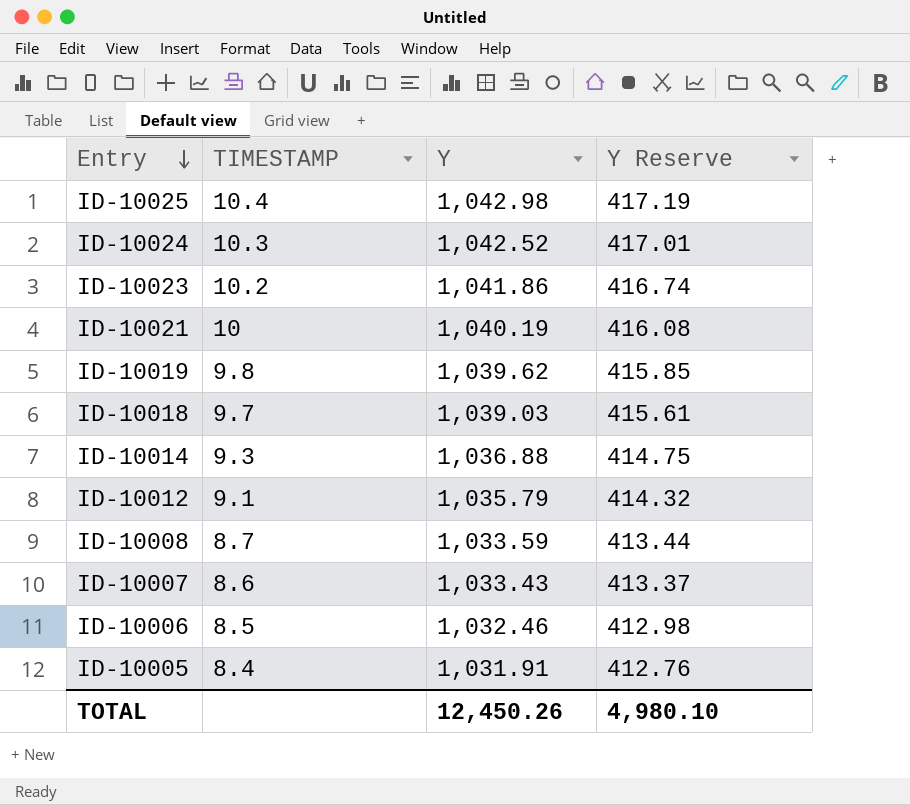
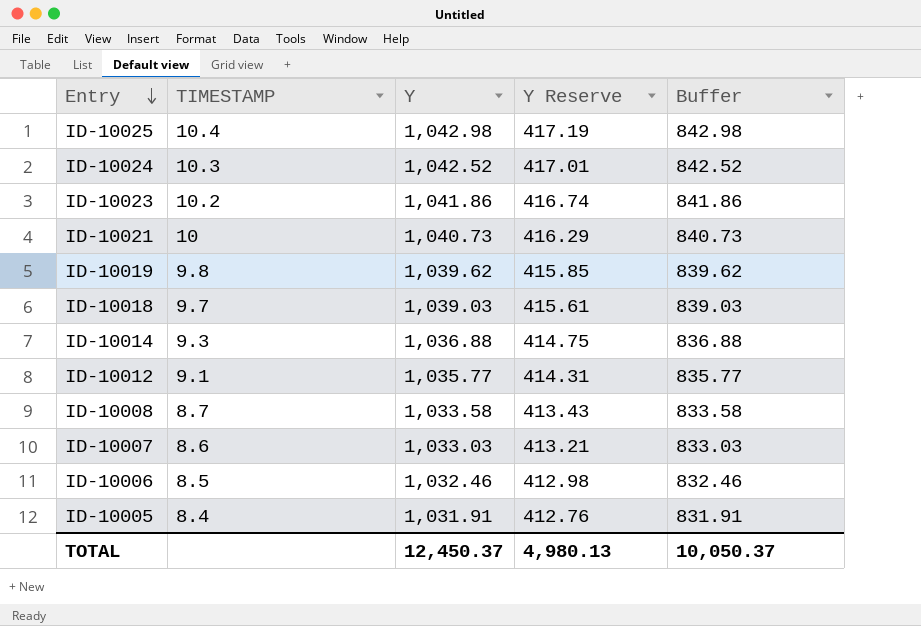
column Buffer | formula: none -> [Y] - 200
ID-10021 | Y: 1,040.19 -> 1,040.73
ID-10021 | Y Reserve: 416.08 -> 416.29
ID-10012 | Y: 1,035.79 -> 1,035.77
ID-10012 | Y Reserve: 414.32 -> 414.31
ID-10008 | Y: 1,033.59 -> 1,033.58
ID-10008 | Y Reserve: 413.44 -> 413.43
ID-10007 | Y: 1,033.43 -> 1,033.03
ID-10007 | Y Reserve: 413.37 -> 413.21
TOTAL | Y: 12,450.26 -> 12,450.37
TOTAL | Y Reserve: 4,980.10 -> 4,980.13

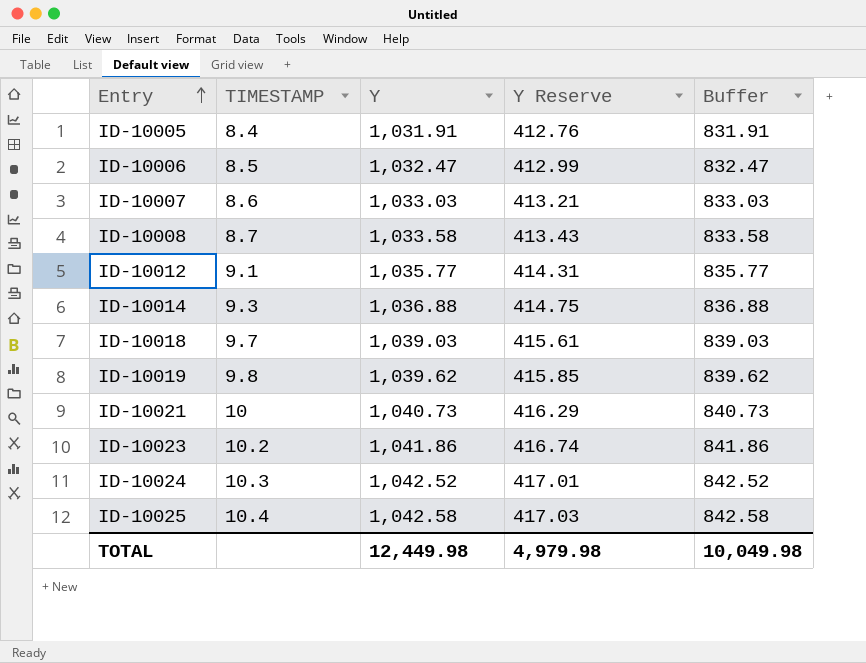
row order: Entry descending -> Entry ascending
ID-10006 | Y: 1,032.46 -> 1,032.47
ID-10006 | Y Reserve: 412.98 -> 412.99
ID-10006 | Buffer: 832.46 -> 832.47
ID-10025 | Y: 1,042.98 -> 1,042.58
ID-10025 | Y Reserve: 417.19 -> 417.03
ID-10025 | Buffer: 842.98 -> 842.58
TOTAL | Y: 12,450.37 -> 12,449.98
TOTAL | Y Reserve: 4,980.13 -> 4,979.98
TOTAL | Buffer: 10,050.37 -> 10,049.98

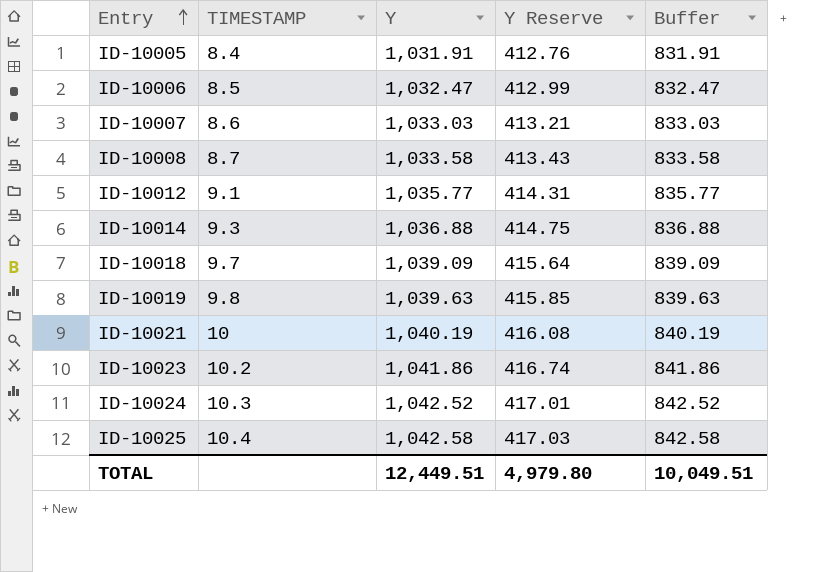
ID-10018 | Y: 1,039.03 -> 1,039.09
ID-10018 | Y Reserve: 415.61 -> 415.64
ID-10018 | Buffer: 839.03 -> 839.09
ID-10019 | Y: 1,039.62 -> 1,039.63
ID-10019 | Buffer: 839.62 -> 839.63
ID-10021 | Y: 1,040.73 -> 1,040.19
ID-10021 | Y Reserve: 416.29 -> 416.08
ID-10021 | Buffer: 840.73 -> 840.19
TOTAL | Y: 12,449.98 -> 12,449.51
TOTAL | Y Reserve: 4,979.98 -> 4,979.80
TOTAL | Buffer: 10,049.98 -> 10,049.51

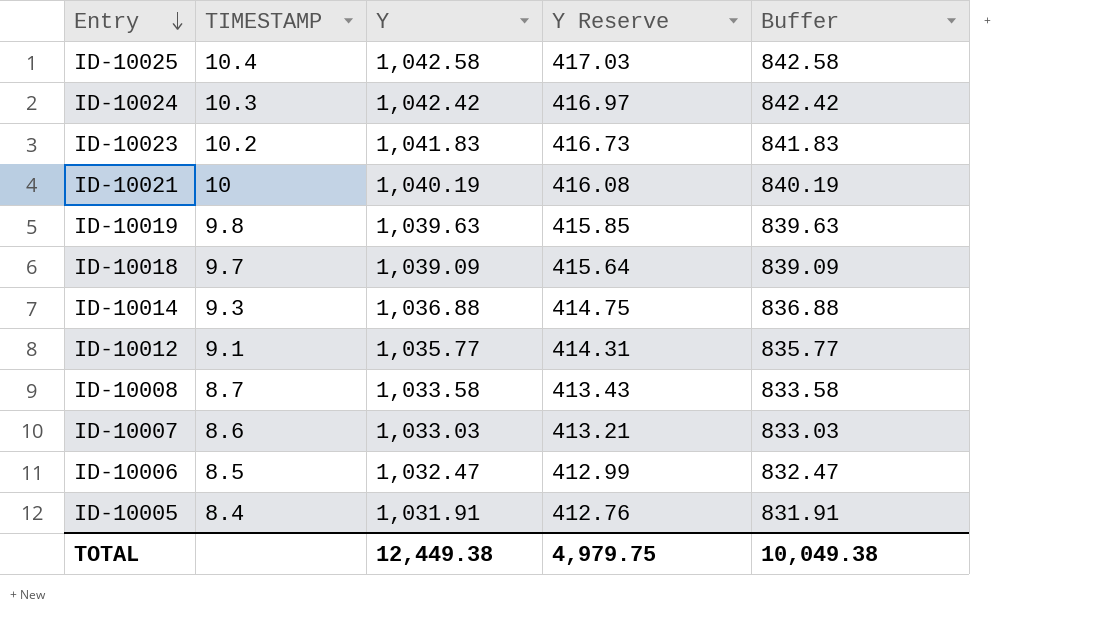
row order: Entry ascending -> Entry descending
ID-10024 | Y: 1,042.52 -> 1,042.42
ID-10024 | Y Reserve: 417.01 -> 416.97
ID-10024 | Buffer: 842.52 -> 842.42
ID-10023 | Y: 1,041.86 -> 1,041.83
ID-10023 | Y Reserve: 416.74 -> 416.73
ID-10023 | Buffer: 841.86 -> 841.83
TOTAL | Y: 12,449.51 -> 12,449.38
TOTAL | Y Reserve: 4,979.80 -> 4,979.75
TOTAL | Buffer: 10,049.51 -> 10,049.38

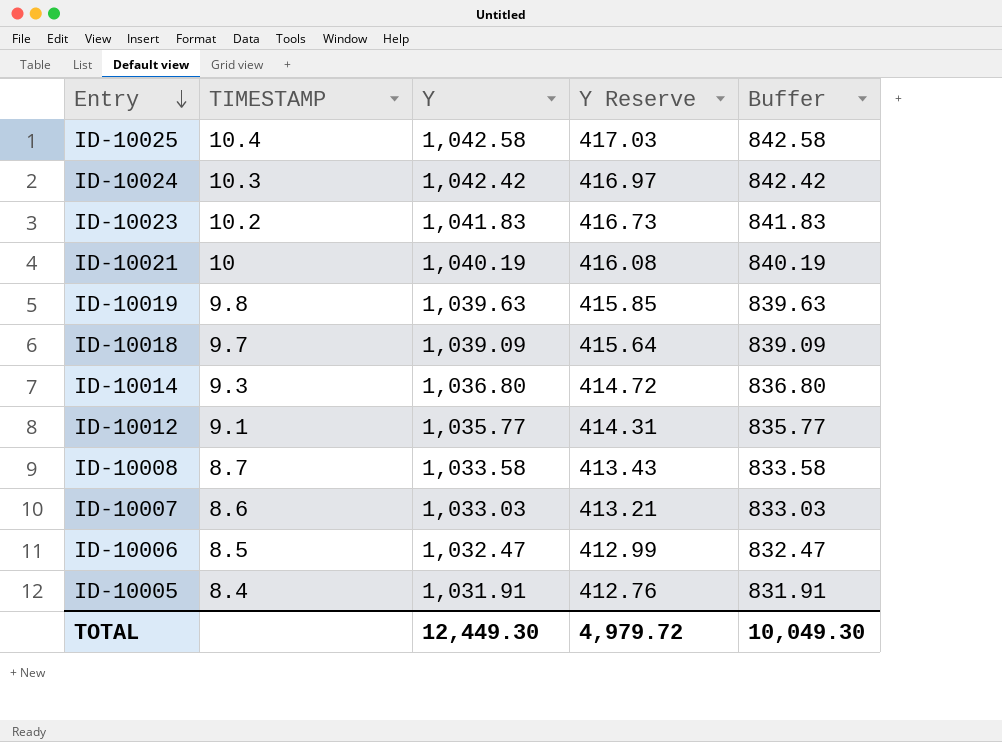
ID-10014 | Y: 1,036.88 -> 1,036.80
ID-10014 | Y Reserve: 414.75 -> 414.72
ID-10014 | Buffer: 836.88 -> 836.80
TOTAL | Y: 12,449.38 -> 12,449.30
TOTAL | Y Reserve: 4,979.75 -> 4,979.72
TOTAL | Buffer: 10,049.38 -> 10,049.30

